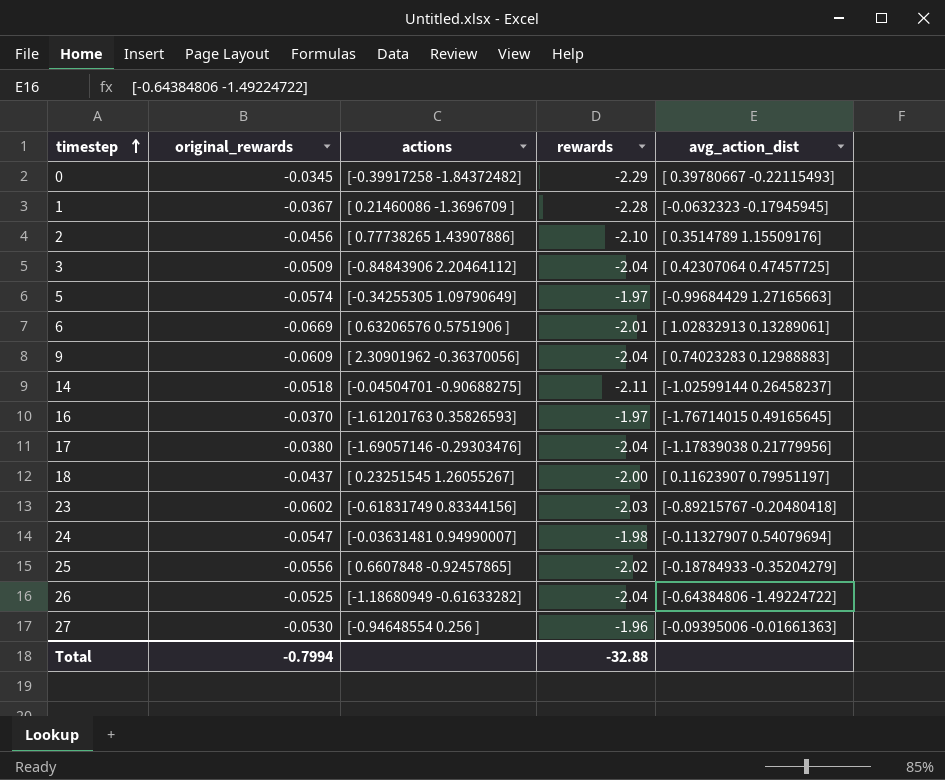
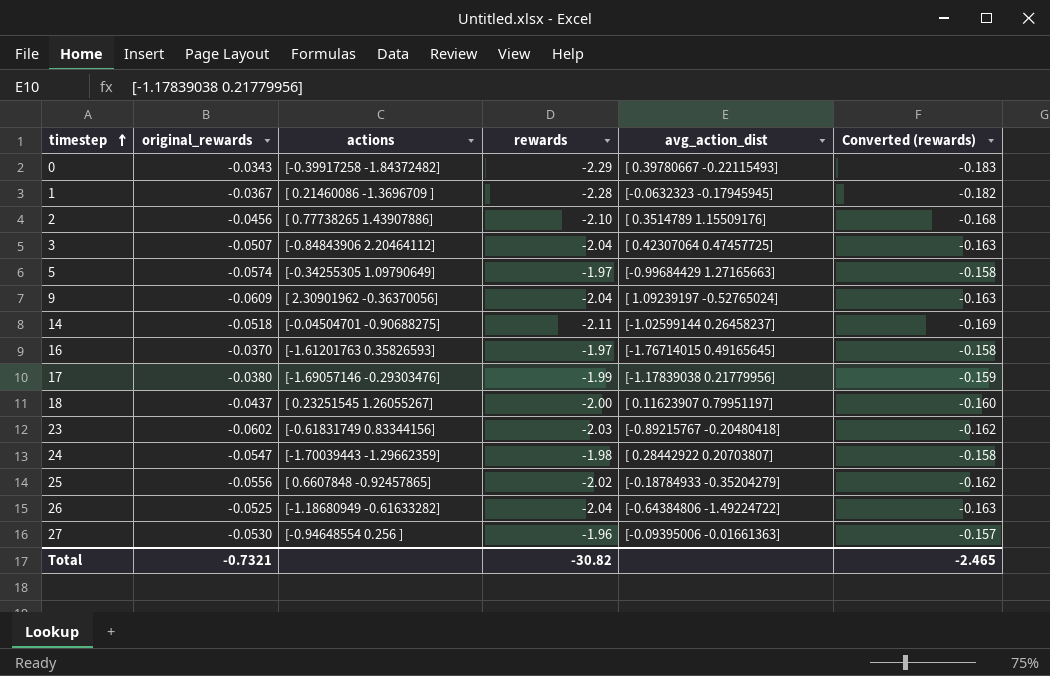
column Converted (rewards) | formula: none -> [rewards] * 0.08
row 6: -0.0669 | [ 0.63206576 0.5751906 ] | -2.01 | [ 1.02832913 0.13289061] -> none
0 | original_rewards: -0.0345 -> -0.0343
3 | original_rewards: -0.0509 -> -0.0507
9 | avg_action_dist: [ 0.74023283 0.12988883] -> [ 1.09239197 -0.52765024]
17 | rewards: -2.04 -> -1.99
24 | actions: [-0.03631481 0.94990007] -> [-1.70039443 -1.29662359]
24 | avg_action_dist: [-0.11327907 0.54079694] -> [ 0.28442922 0.20703807]
Total | original_rewards: -0.7994 -> -0.7321
Total | rewards: -32.88 -> -30.82

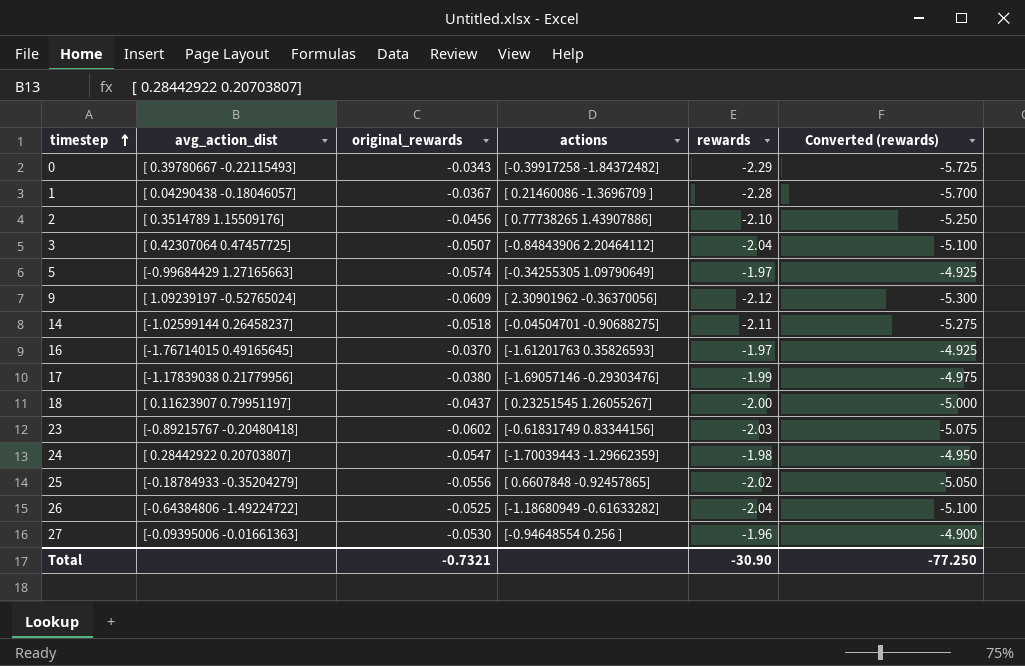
column avg_action_dist | position: 5 -> 2
column Converted (rewards) | formula: [rewards] * 0.08 -> [rewards] * 2.5
1 | avg_action_dist: [-0.0632323 -0.17945945] -> [ 0.04290438 -0.18046057]
9 | rewards: -2.04 -> -2.12
Total | rewards: -30.82 -> -30.90
Total | Converted (rewards): -2.465 -> -77.250

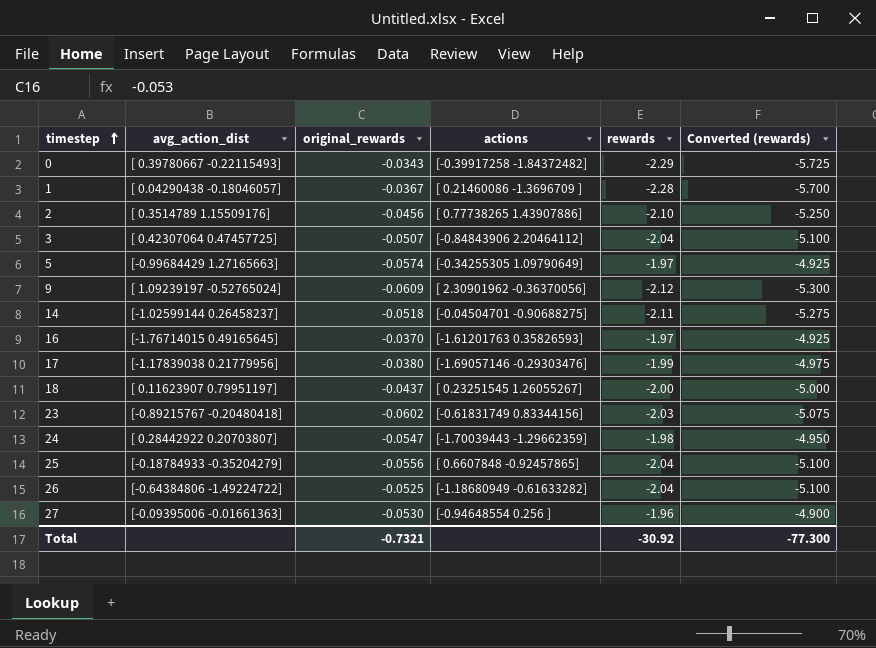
25 | rewards: -2.02 -> -2.04
25 | Converted (rewards): -5.050 -> -5.100
Total | rewards: -30.90 -> -30.92
Total | Converted (rewards): -77.250 -> -77.300

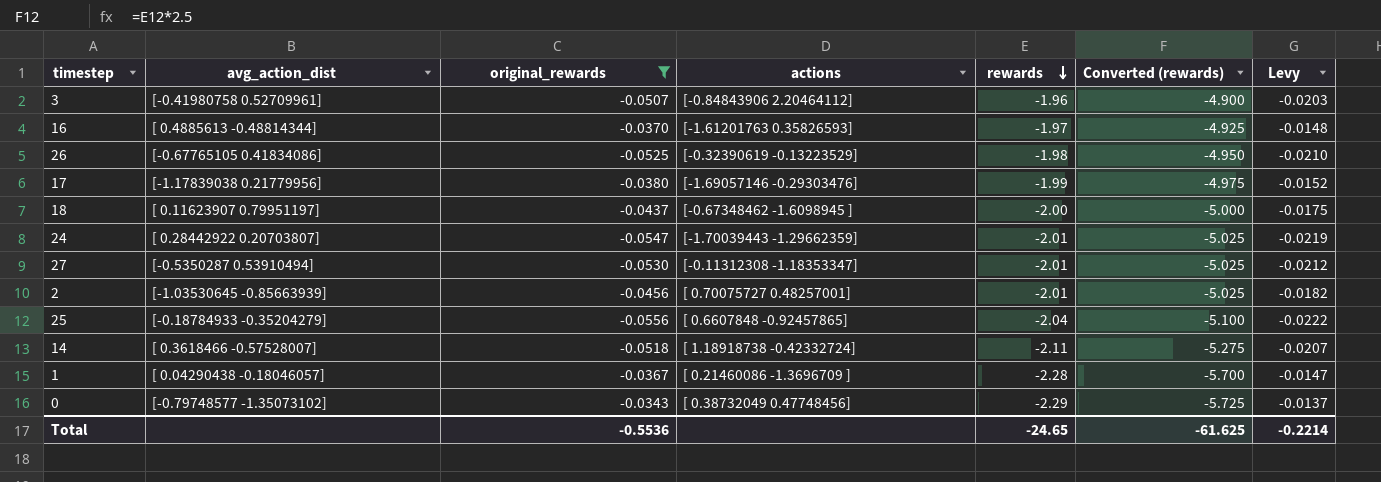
filter: none -> original_rewards >= -0.0556
row order: timestep ascending -> rewards descending
column Levy | formula: none -> [original_rewards] * 0.4
3 | avg_action_dist: [ 0.42307064 0.47457725] -> [-0.41980758 0.52709961]
3 | rewards: -2.04 -> -1.96
3 | Converted (rewards): -5.100 -> -4.900
16 | avg_action_dist: [-1.76714015 0.49165645] -> [ 0.4885613 -0.48814344]
26 | avg_action_dist: [-0.64384806 -1.49224722] -> [-0.67765105 0.41834086]
26 | actions: [-1.18680949 -0.61633282] -> [-0.32390619 -0.13223529]
26 | rewards: -2.04 -> -1.98
26 | Converted (rewards): -5.100 -> -4.950
18 | actions: [ 0.23251545 1.26055267] -> [-0.67348462 -1.6098945 ]
24 | rewards: -1.98 -> -2.01
24 | Converted (rewards): -4.950 -> -5.025
27 | avg_action_dist: [-0.09395006 -0.01661363] -> [-0.5350287 0.53910494]
27 | actions: [-0.94648554 0.256 ] -> [-0.11312308 -1.18353347]
27 | rewards: -1.96 -> -2.01
27 | Converted (rewards): -4.900 -> -5.025
2 | avg_action_dist: [ 0.3514789 1.15509176] -> [-1.03530645 -0.85663939]
2 | actions: [ 0.77738265 1.43907886] -> [ 0.70075727 0.48257001]
2 | rewards: -2.10 -> -2.01
2 | Converted (rewards): -5.250 -> -5.025
14 | avg_action_dist: [-1.02599144 0.26458237] -> [ 0.3618466 -0.57528007]
14 | actions: [-0.04504701 -0.90688275] -> [ 1.18918738 -0.42332724]
0 | avg_action_dist: [ 0.39780667 -0.22115493] -> [-0.79748577 -1.35073102]
0 | actions: [-0.39917258 -1.84372482] -> [ 0.38732049 0.47748456]
Total | original_rewards: -0.7321 -> -0.5536
Total | rewards: -30.92 -> -24.65
Total | Converted (rewards): -77.300 -> -61.625

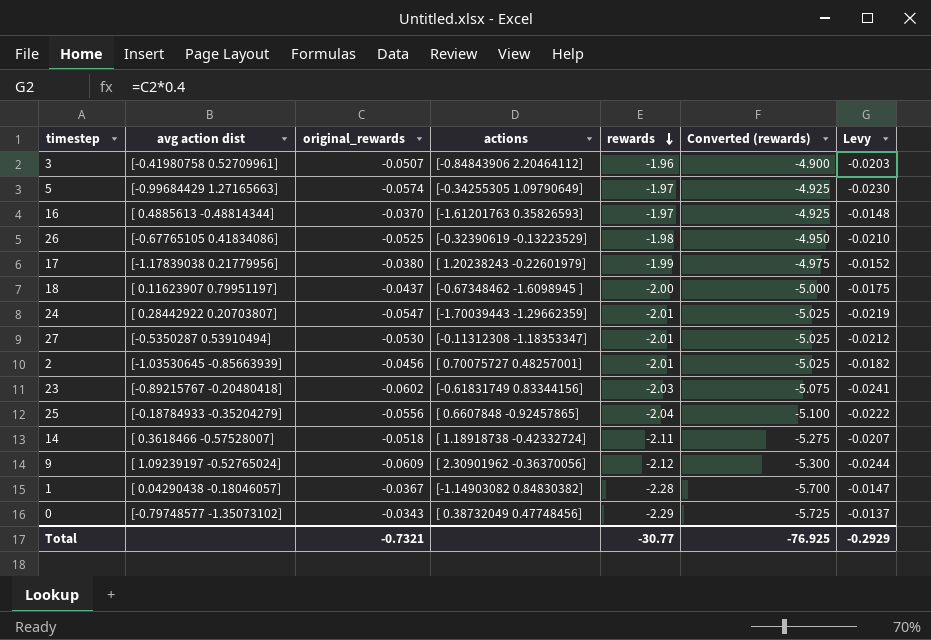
filter: original_rewards >= -0.0556 -> none
column name: avg_action_dist -> avg action dist
17 | actions: [-1.69057146 -0.29303476] -> [ 1.20238243 -0.22601979]
1 | actions: [ 0.21460086 -1.3696709 ] -> [-1.14903082 0.84830382]
Total | original_rewards: -0.5536 -> -0.7321
Total | rewards: -24.65 -> -30.77
Total | Converted (rewards): -61.625 -> -76.925
Total | Levy: -0.2214 -> -0.2929

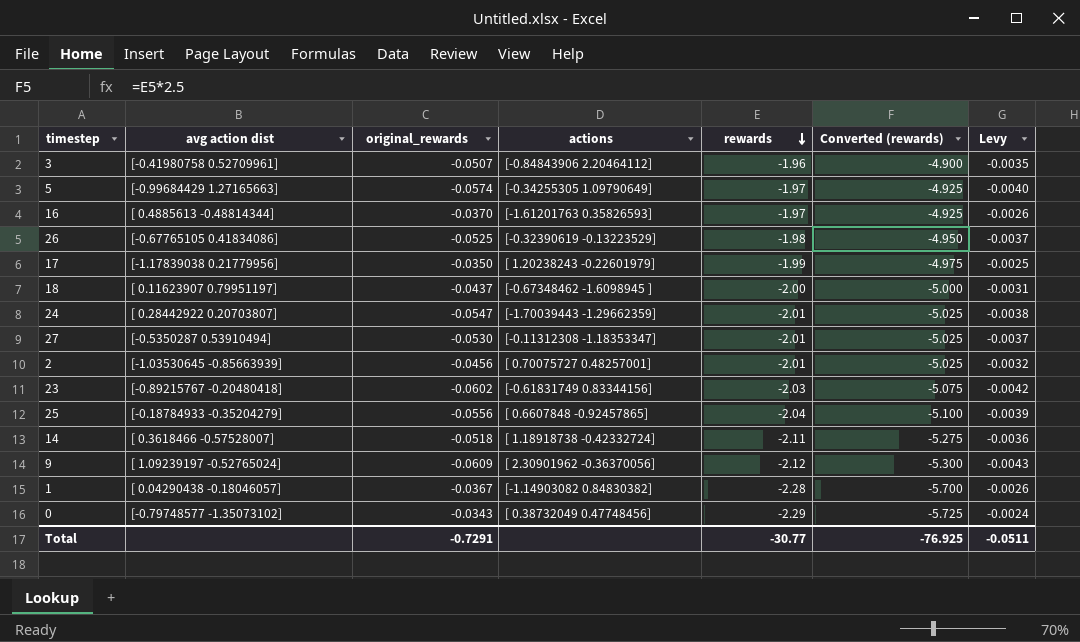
column Levy | formula: [original_rewards] * 0.4 -> [original_rewards] * 0.07
17 | original_rewards: -0.0380 -> -0.0350
Total | original_rewards: -0.7321 -> -0.7291
Total | Levy: -0.2929 -> -0.0511

